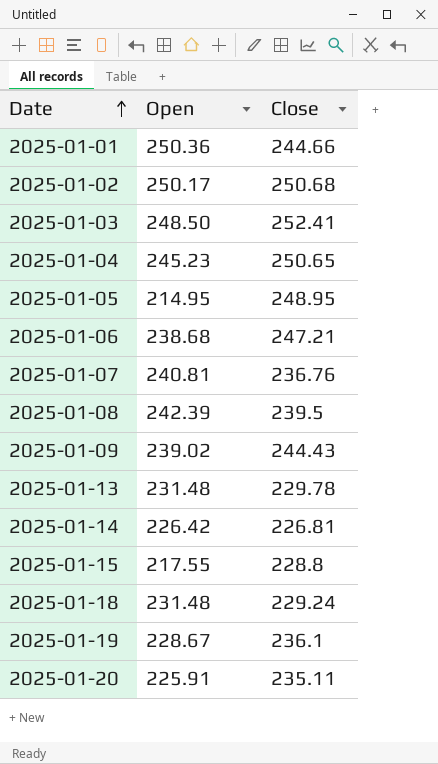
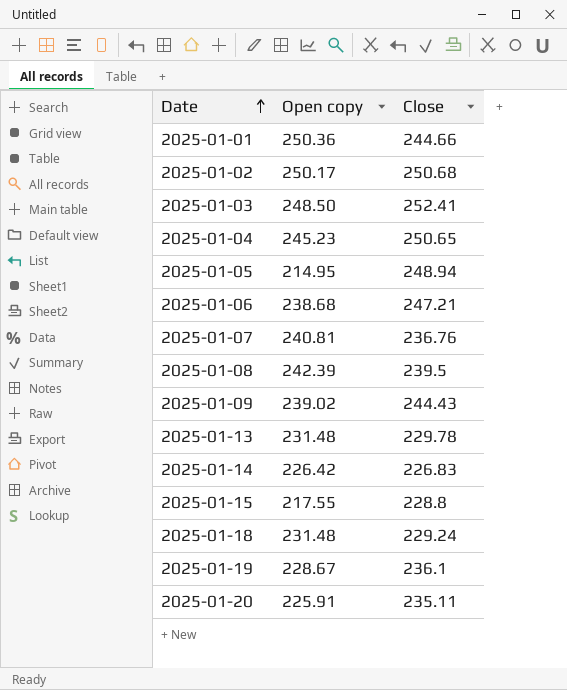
column name: Open -> Open copy
2025-01-05 | Close: 248.95 -> 248.94
2025-01-14 | Close: 226.81 -> 226.83

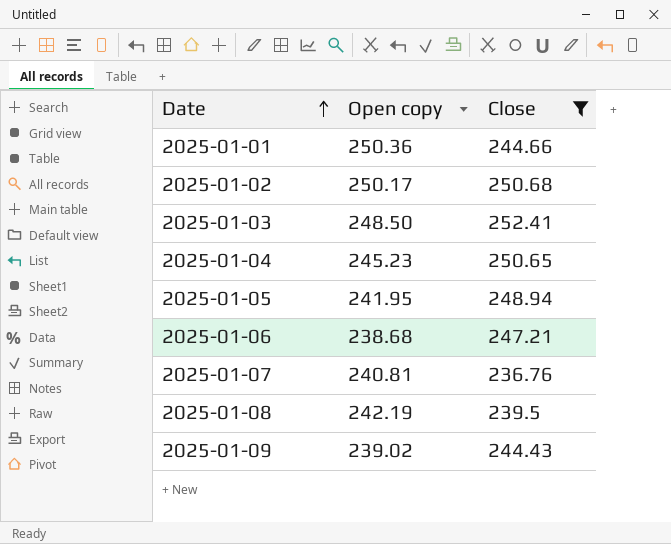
filter: none -> Close >= 236.76
2025-01-05 | Open copy: 214.95 -> 241.95
2025-01-08 | Open copy: 242.39 -> 242.19

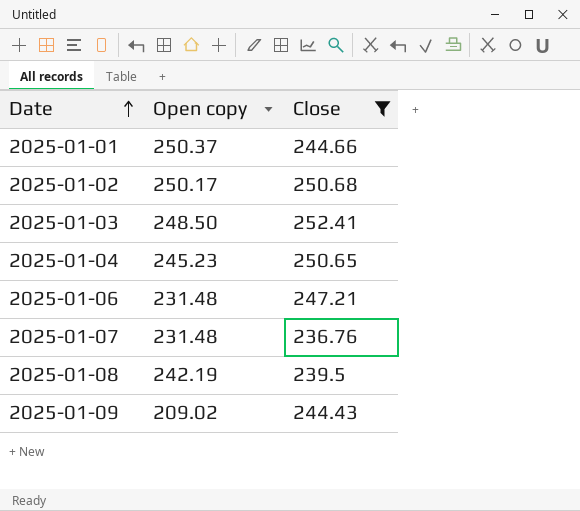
row 2025-01-05: 241.95 | 248.94 -> none
2025-01-01 | Open copy: 250.36 -> 250.37
2025-01-06 | Open copy: 238.68 -> 231.48
2025-01-07 | Open copy: 240.81 -> 231.48
2025-01-09 | Open copy: 239.02 -> 209.02

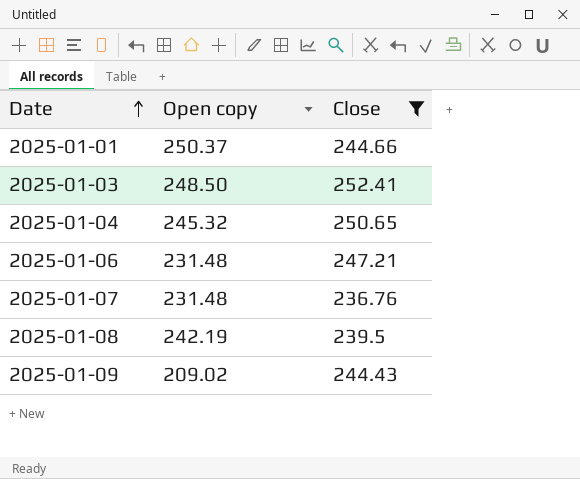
row 2025-01-02: 250.17 | 250.68 -> none
2025-01-04 | Open copy: 245.23 -> 245.32

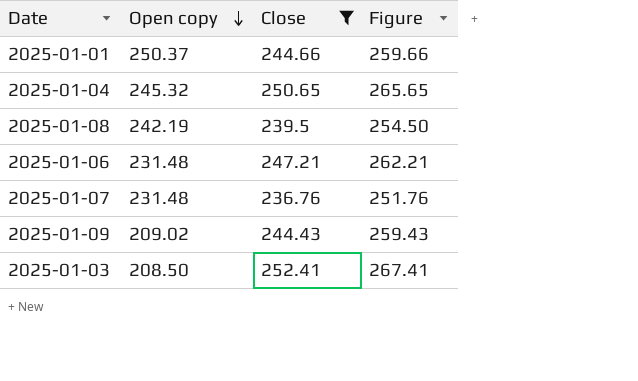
row order: Date ascending -> Open copy descending
column Figure | formula: none -> [Close] + 15
2025-01-03 | Open copy: 248.50 -> 208.50

